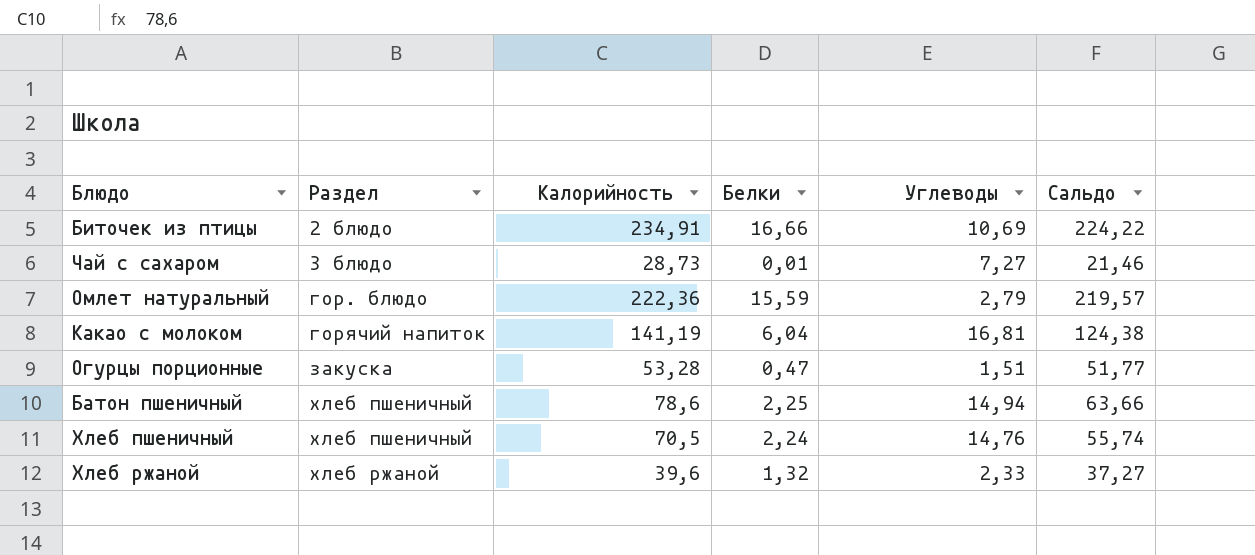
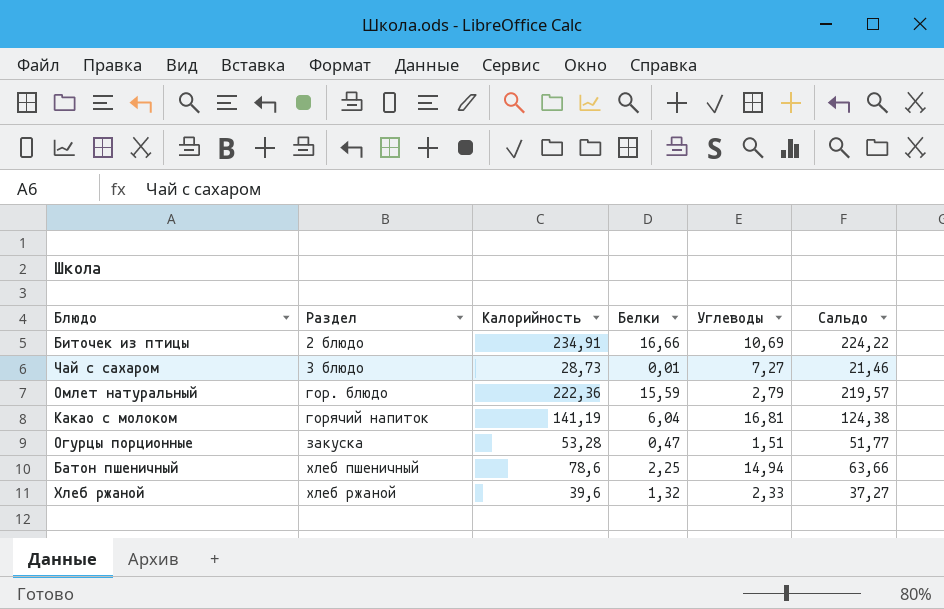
row Хлеб пшеничный: хлеб пшеничный | 70,5 | 2,24 | 14,76 | 55,74 -> none

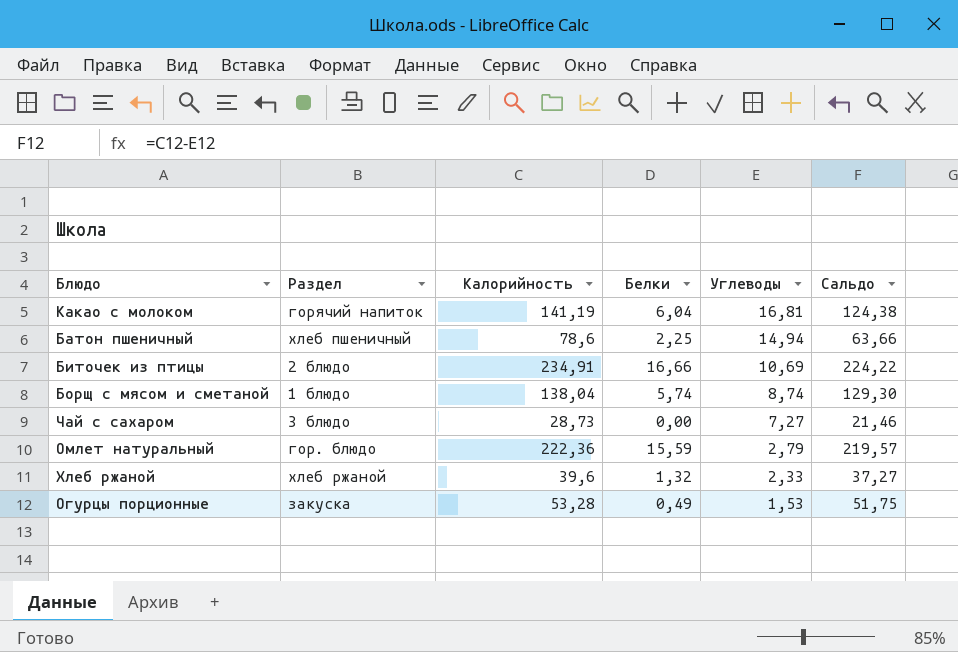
row order: Раздел ascending -> Углеводы descending
row Борщ с мясом и сметаной: none -> 1 блюдо | 138,04 | 5,74 | 8,74 | 129,30
Чай с сахаром | Белки: 0,01 -> 0,00
Огурцы порционные | Белки: 0,47 -> 0,49
Огурцы порционные | Углеводы: 1,51 -> 1,53
Огурцы порционные | Сальдо: 51,77 -> 51,75

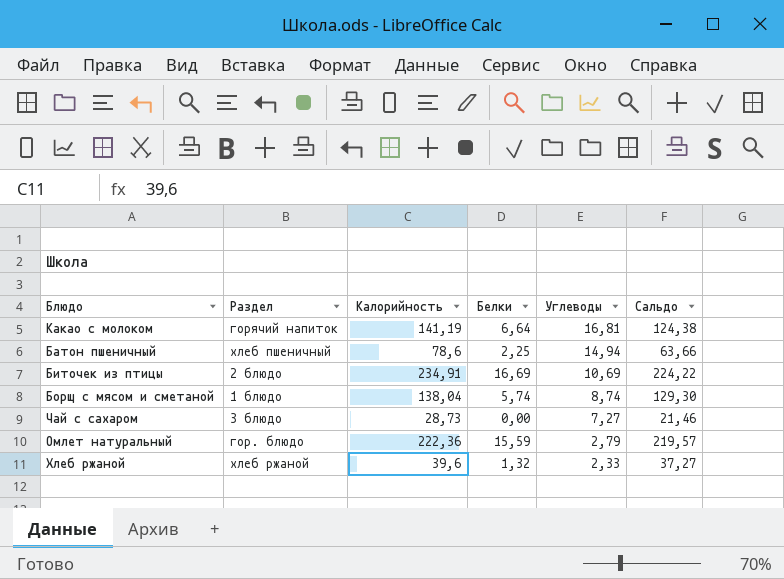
row Огурцы порционные: закуска | 53,28 | 0,49 | 1,53 | 51,75 -> none
Какао с молоком | Белки: 6,04 -> 6,64
Биточек из птицы | Белки: 16,66 -> 16,69

